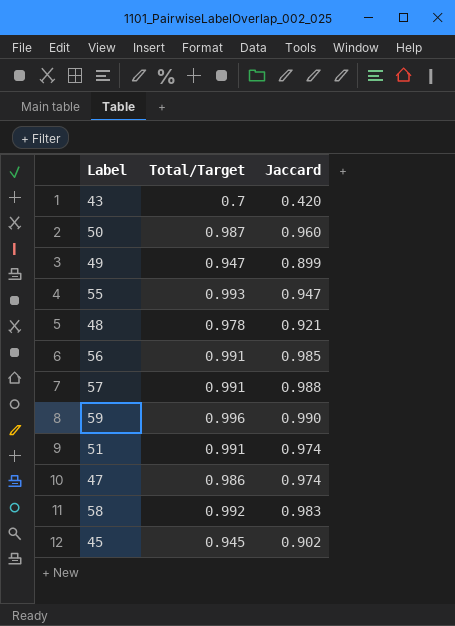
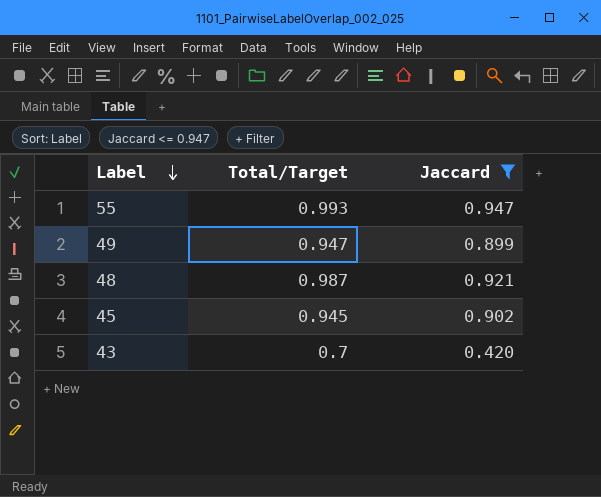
filter: none -> Jaccard <= 0.947
row order: none -> Label descending
48 | Total/Target: 0.978 -> 0.987

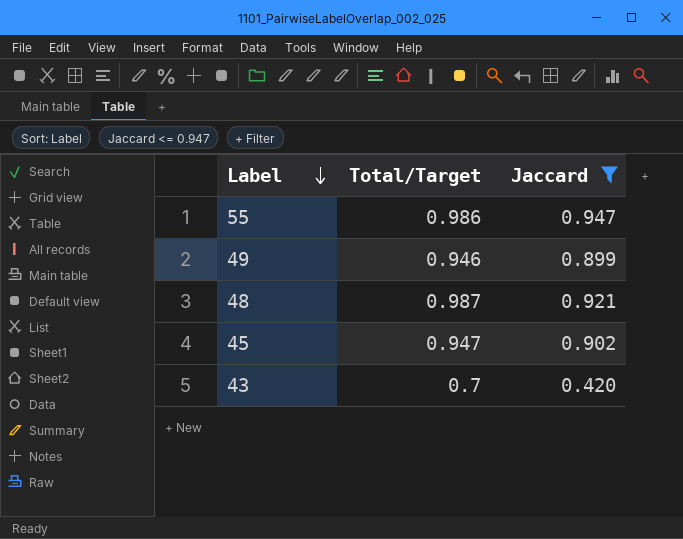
55 | Total/Target: 0.993 -> 0.986
49 | Total/Target: 0.947 -> 0.946
45 | Total/Target: 0.945 -> 0.947

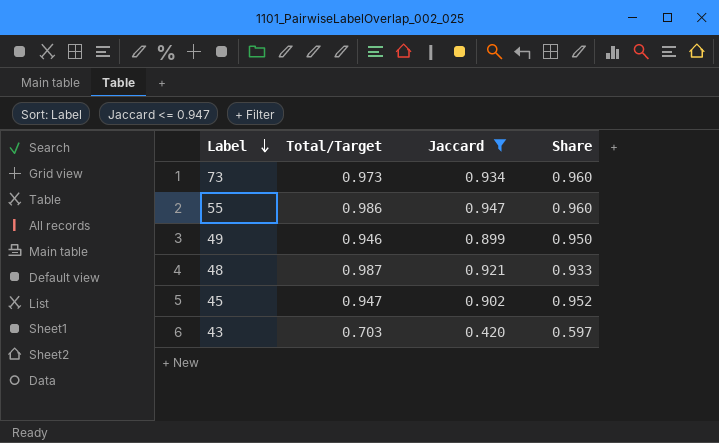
column Share | formula: none -> [Jaccard] / [Total/Target]
row 73: none -> 0.973 | 0.934 | 0.960
43 | Total/Target: 0.7 -> 0.703

